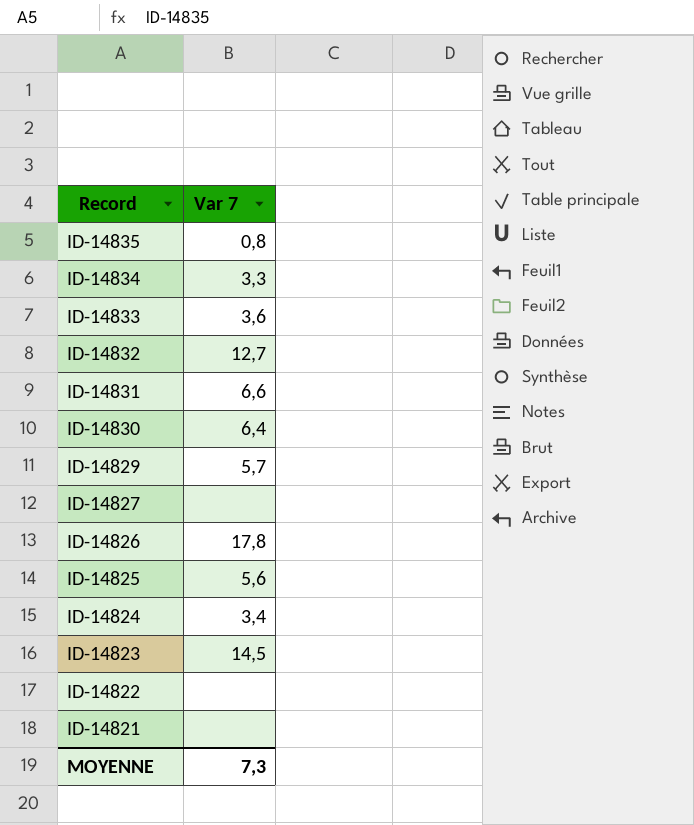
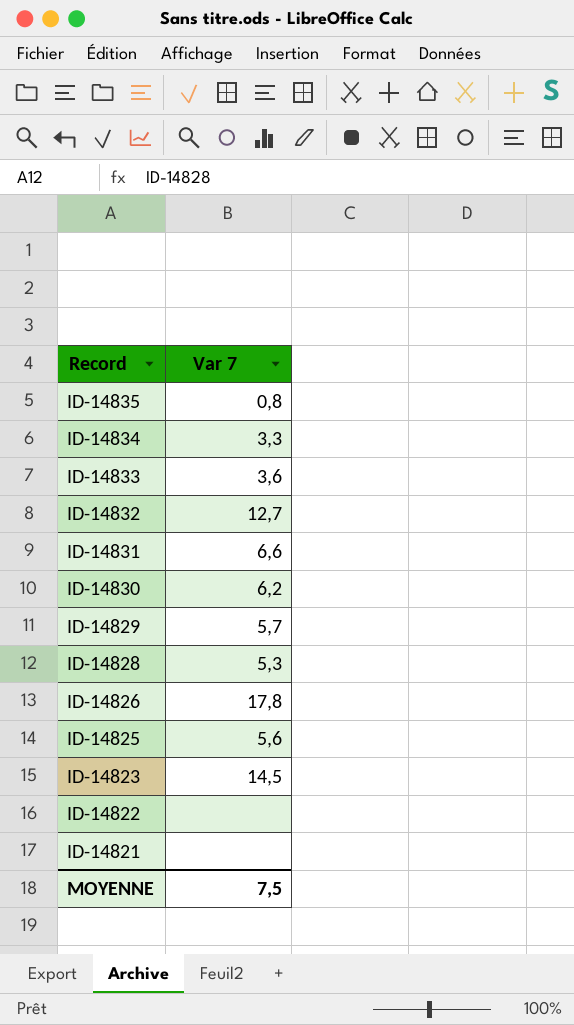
row ID-14827: none -> none
row ID-14824: 3,4 -> none
ID-14830 | Var 7: 6,4 -> 6,2
row ID-14828: none -> 5,3
MOYENNE | Var 7: 7,3 -> 7,5

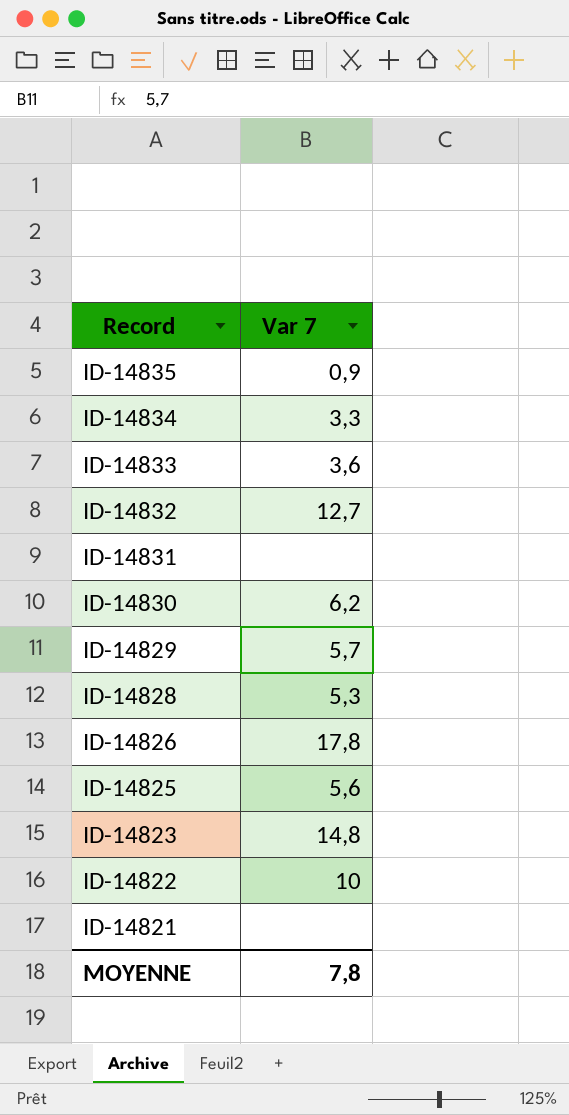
ID-14835 | Var 7: 0,8 -> 0,9
ID-14831 | Var 7: 6,6 -> none
ID-14823 | Var 7: 14,5 -> 14,8
ID-14822 | Var 7: none -> 10
MOYENNE | Var 7: 7,5 -> 7,8

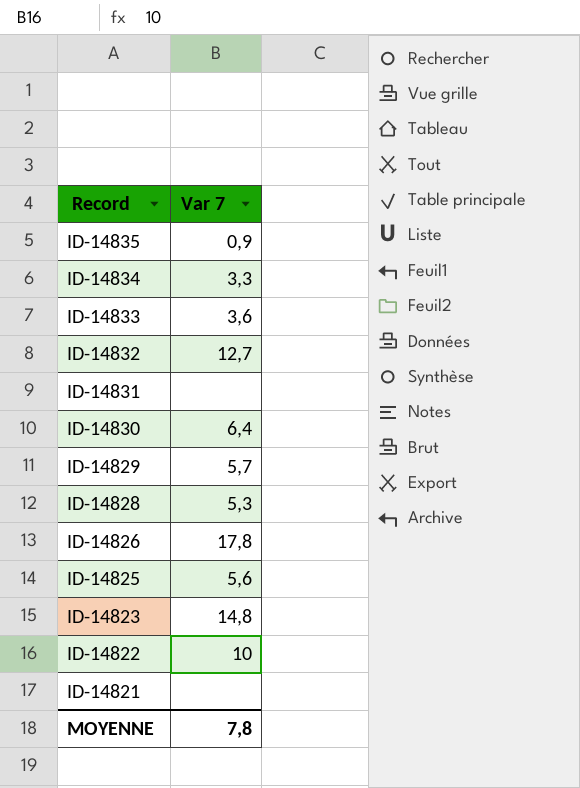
ID-14830 | Var 7: 6,2 -> 6,4

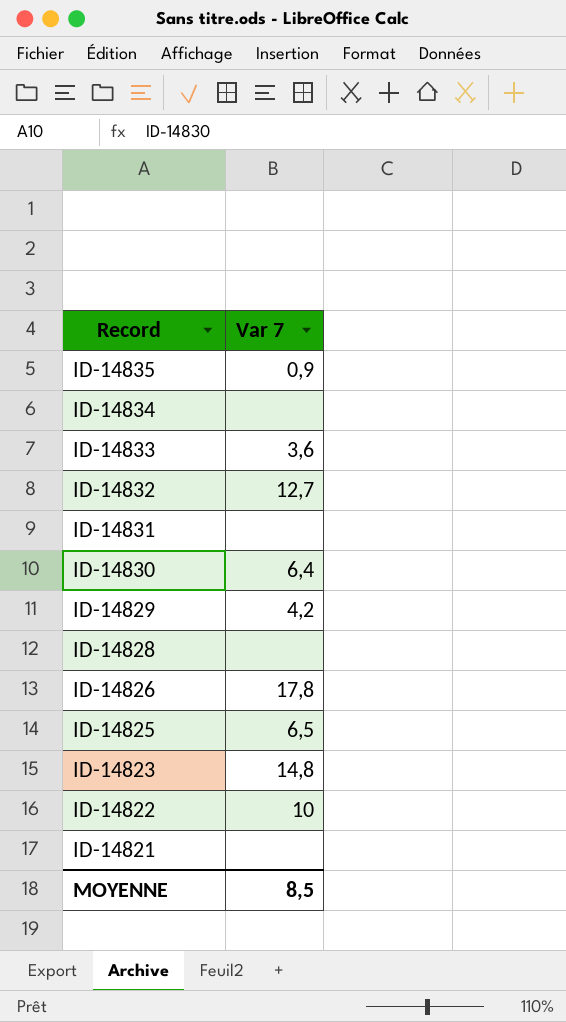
ID-14834 | Var 7: 3,3 -> none
ID-14829 | Var 7: 5,7 -> 4,2
ID-14828 | Var 7: 5,3 -> none
ID-14825 | Var 7: 5,6 -> 6,5
MOYENNE | Var 7: 7,8 -> 8,5

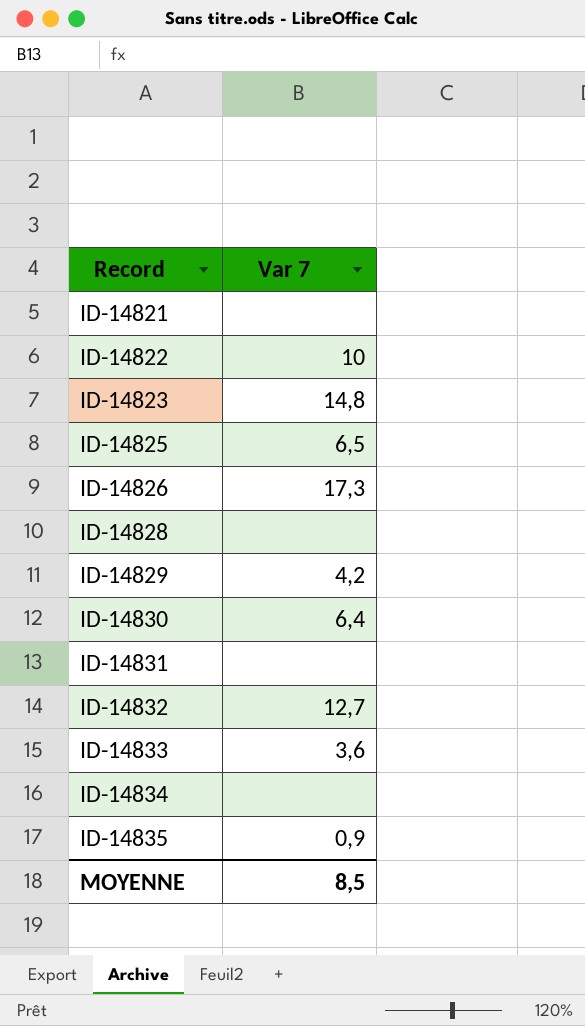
row order: Record descending -> Record ascending
ID-14826 | Var 7: 17,8 -> 17,3

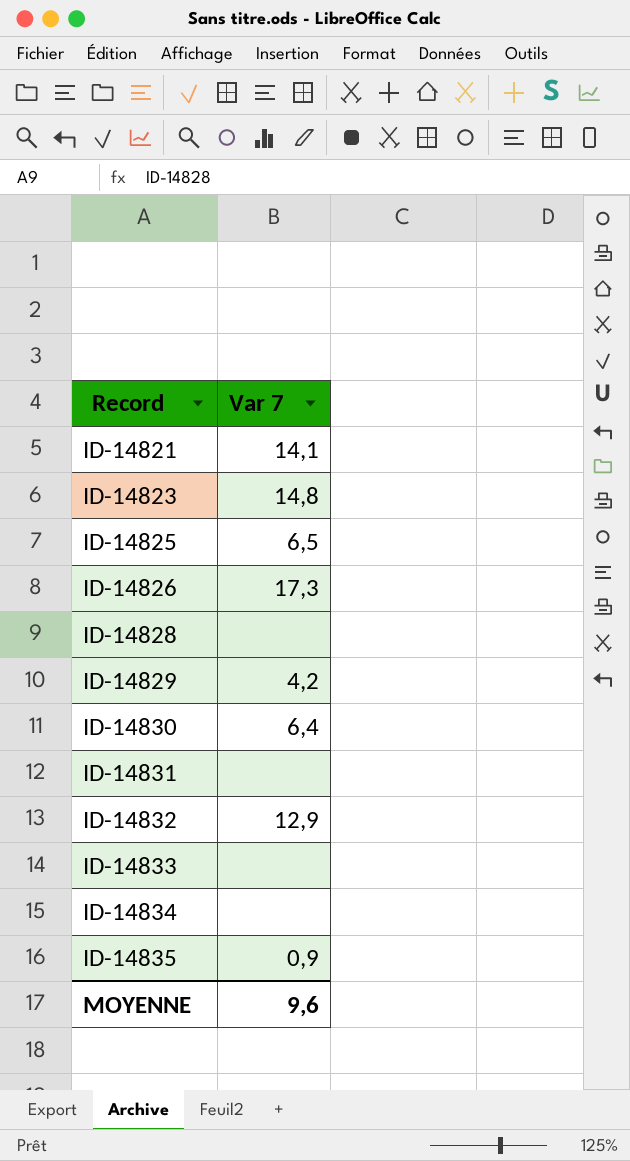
row ID-14822: 10 -> none
ID-14821 | Var 7: none -> 14,1
ID-14832 | Var 7: 12,7 -> 12,9
ID-14833 | Var 7: 3,6 -> none
MOYENNE | Var 7: 8,5 -> 9,6

